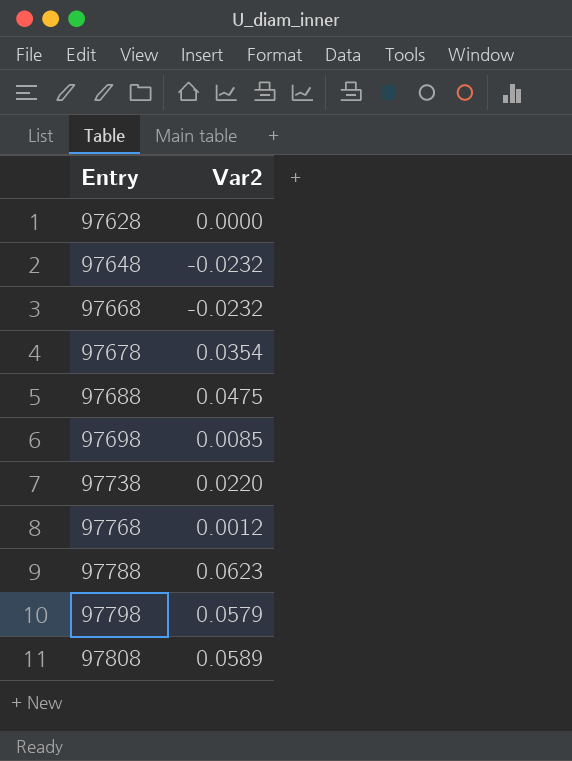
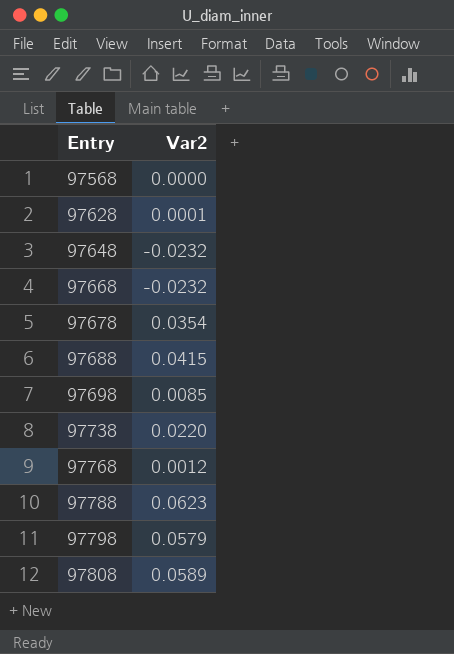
row 97568: none -> 0.0000
97628 | Var2: 0.0000 -> 0.0001
97688 | Var2: 0.0475 -> 0.0415

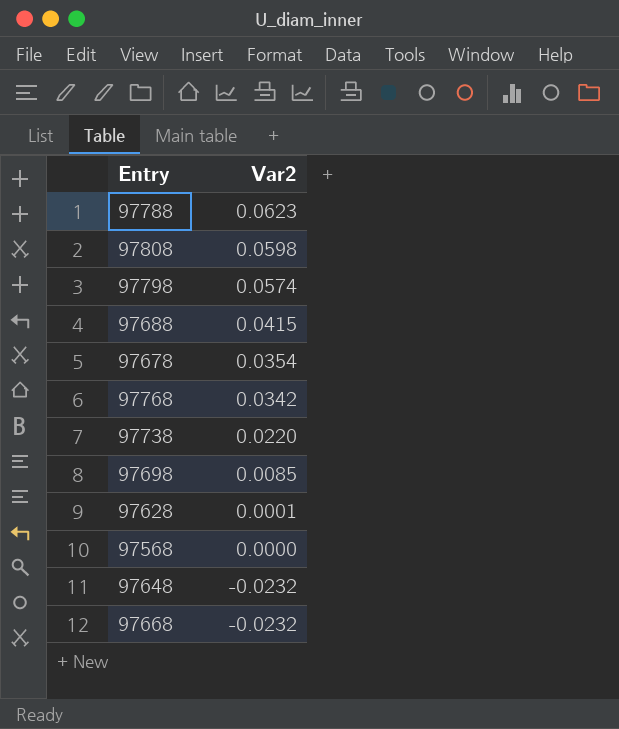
row order: Entry ascending -> Var2 descending
97808 | Var2: 0.0589 -> 0.0598
97798 | Var2: 0.0579 -> 0.0574
97768 | Var2: 0.0012 -> 0.0342

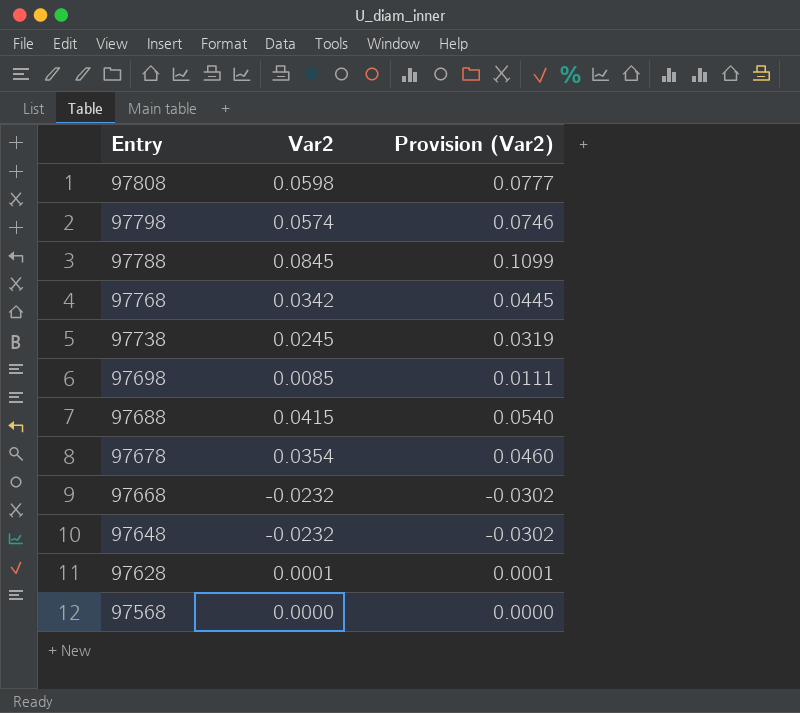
row order: Var2 descending -> Entry descending
column Provision (Var2) | formula: none -> [Var2] * 1.3
97788 | Var2: 0.0623 -> 0.0845
97738 | Var2: 0.0220 -> 0.0245

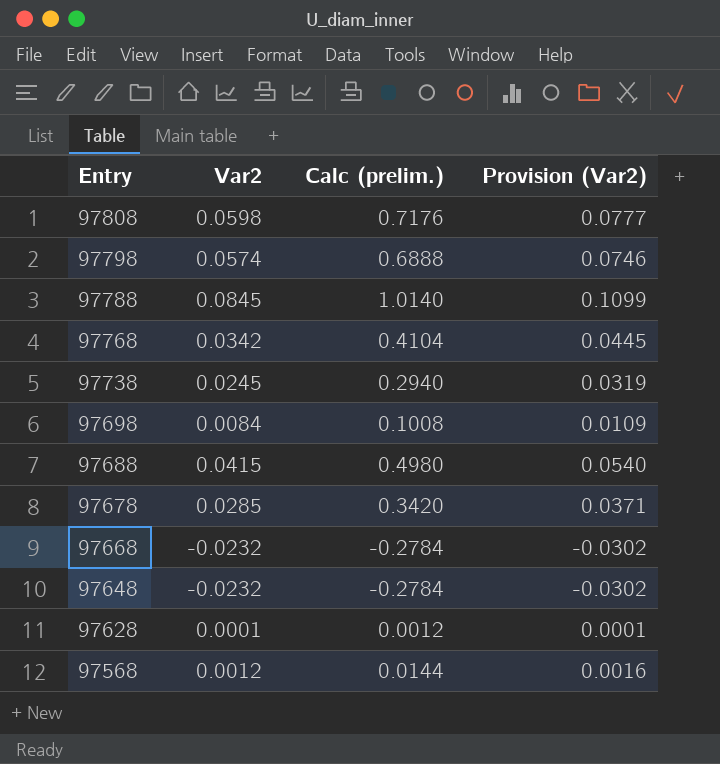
column Calc (prelim.) | formula: none -> [Var2] * 12
97698 | Var2: 0.0085 -> 0.0084
97698 | Provision (Var2): 0.0111 -> 0.0109
97678 | Var2: 0.0354 -> 0.0285
97678 | Provision (Var2): 0.0460 -> 0.0371
97568 | Var2: 0.0000 -> 0.0012
97568 | Provision (Var2): 0.0000 -> 0.0016

